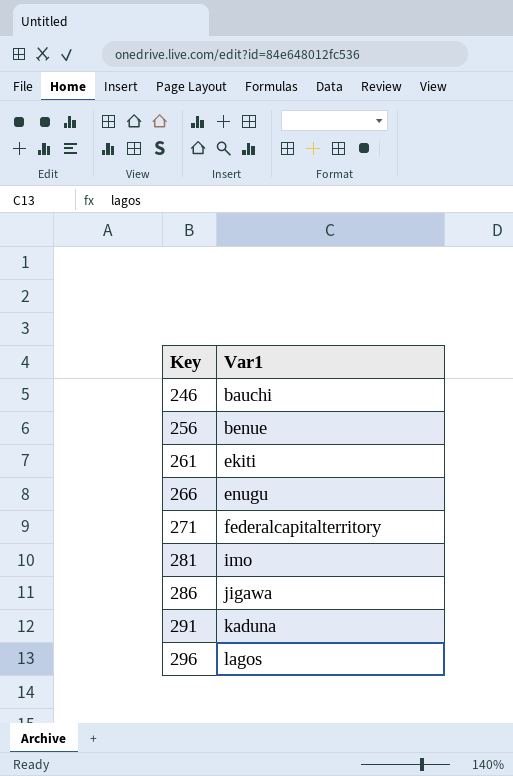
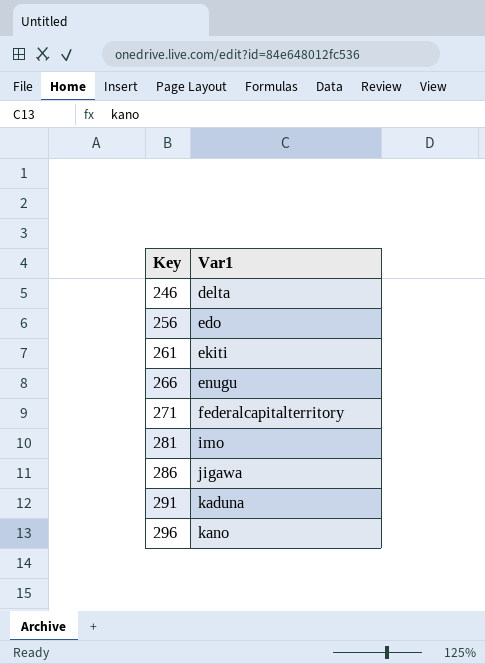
246 | Var1: bauchi -> delta
256 | Var1: benue -> edo
296 | Var1: lagos -> kano

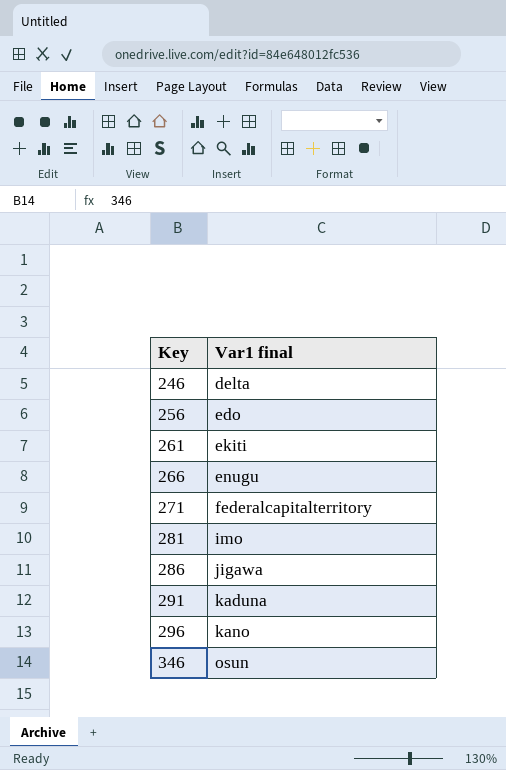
column name: Var1 -> Var1 final
row 346: none -> osun

